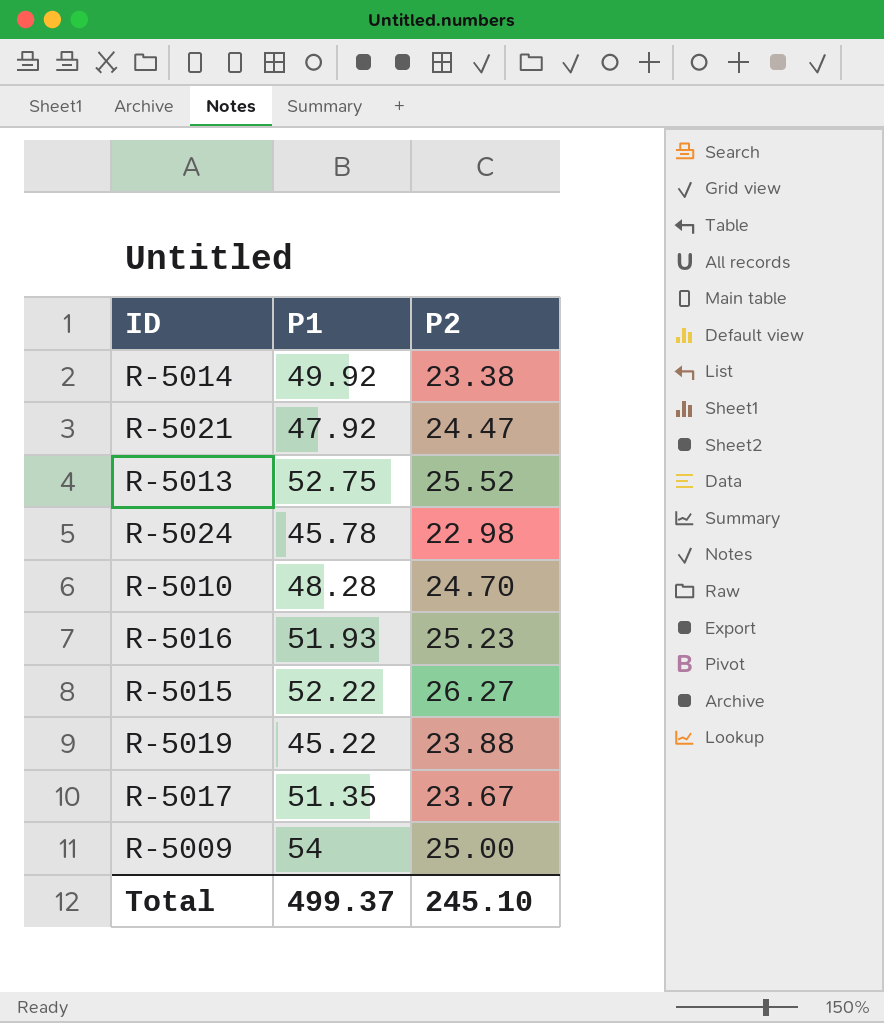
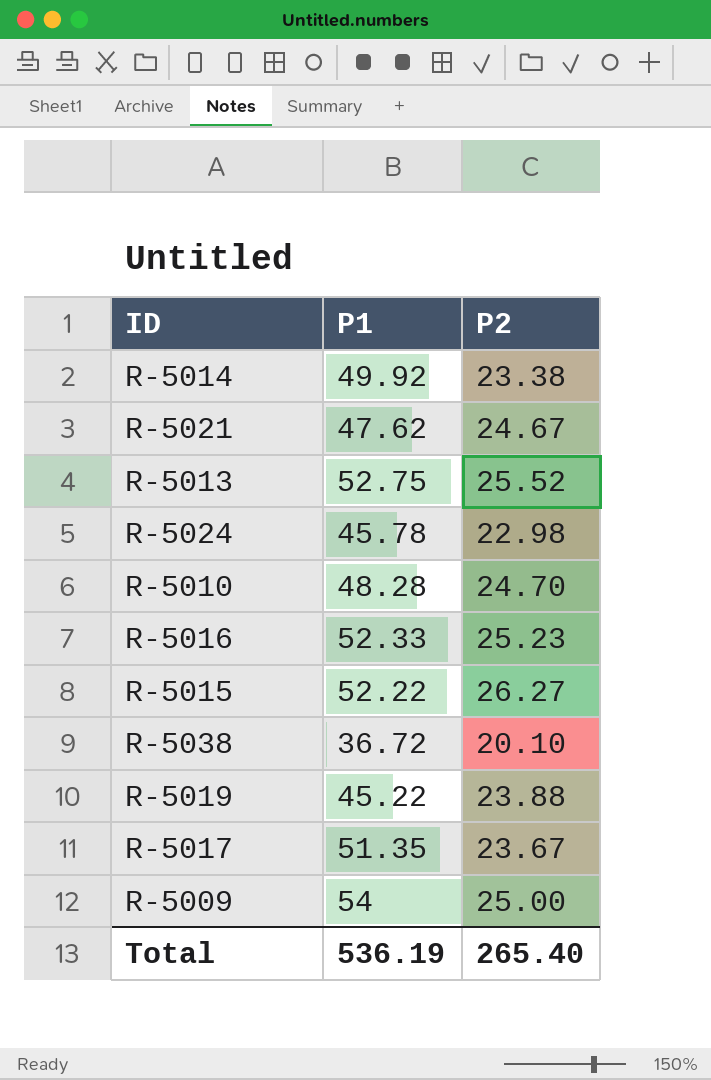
R-5021 | P1: 47.92 -> 47.62
R-5021 | P2: 24.47 -> 24.67
R-5016 | P1: 51.93 -> 52.33
row R-5038: none -> 36.72 | 20.10
Total | P1: 499.37 -> 536.19
Total | P2: 245.10 -> 265.40

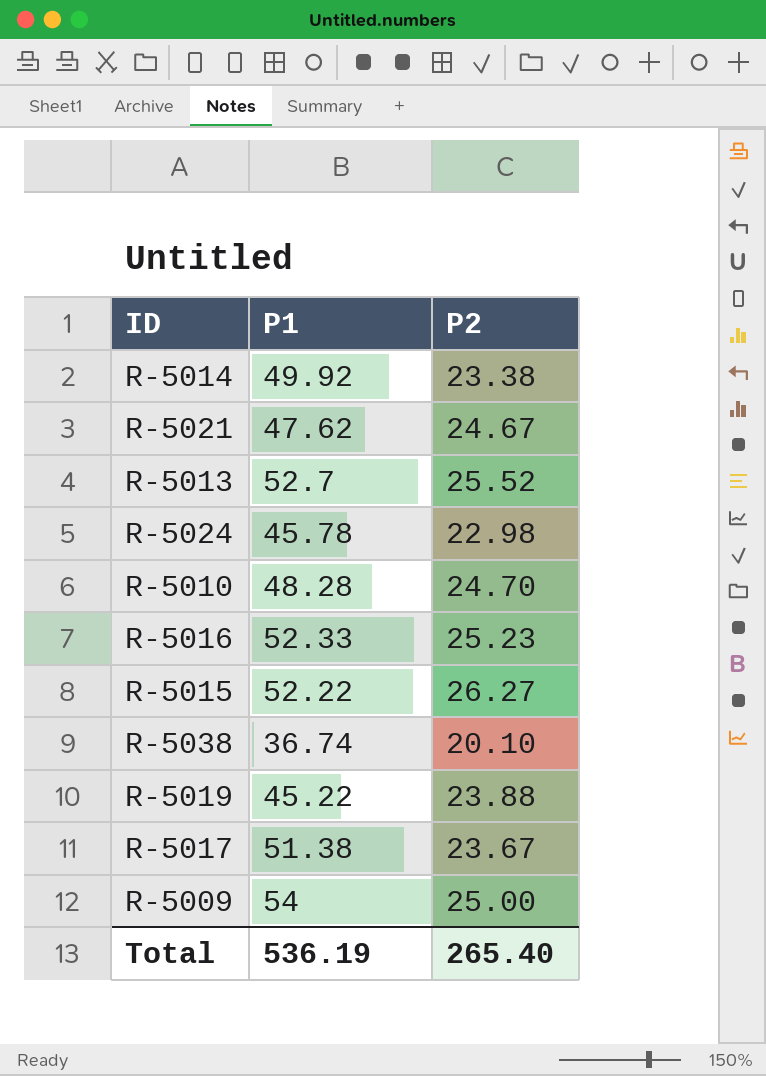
R-5013 | P1: 52.75 -> 52.7
R-5038 | P1: 36.72 -> 36.74
R-5017 | P1: 51.35 -> 51.38

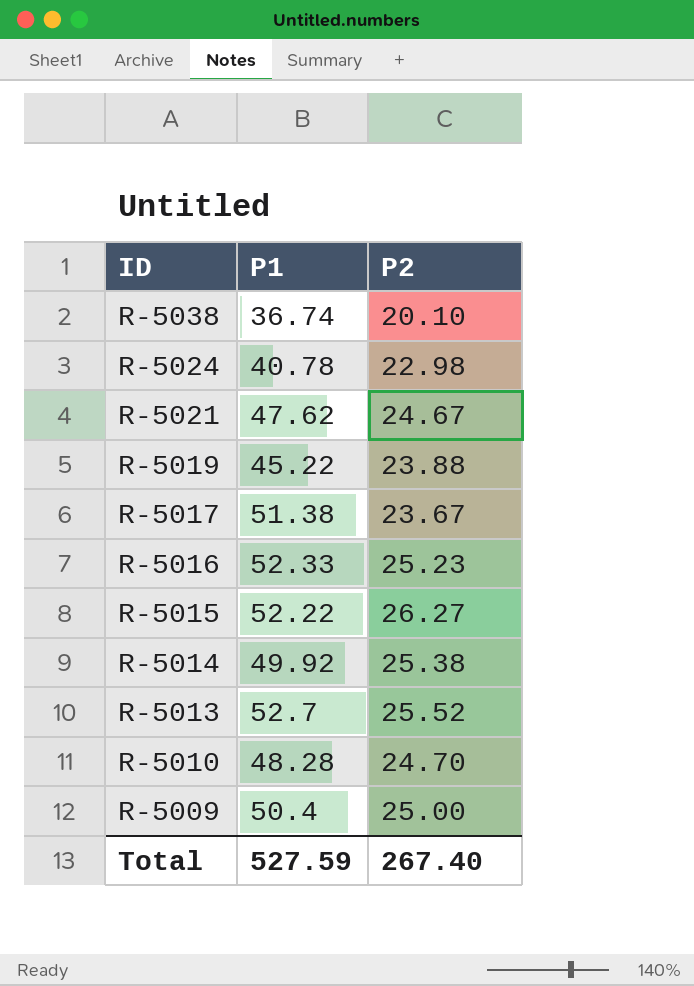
row order: none -> ID descending
R-5024 | P1: 45.78 -> 40.78
R-5014 | P2: 23.38 -> 25.38
R-5009 | P1: 54 -> 50.4
Total | P1: 536.19 -> 527.59
Total | P2: 265.40 -> 267.40

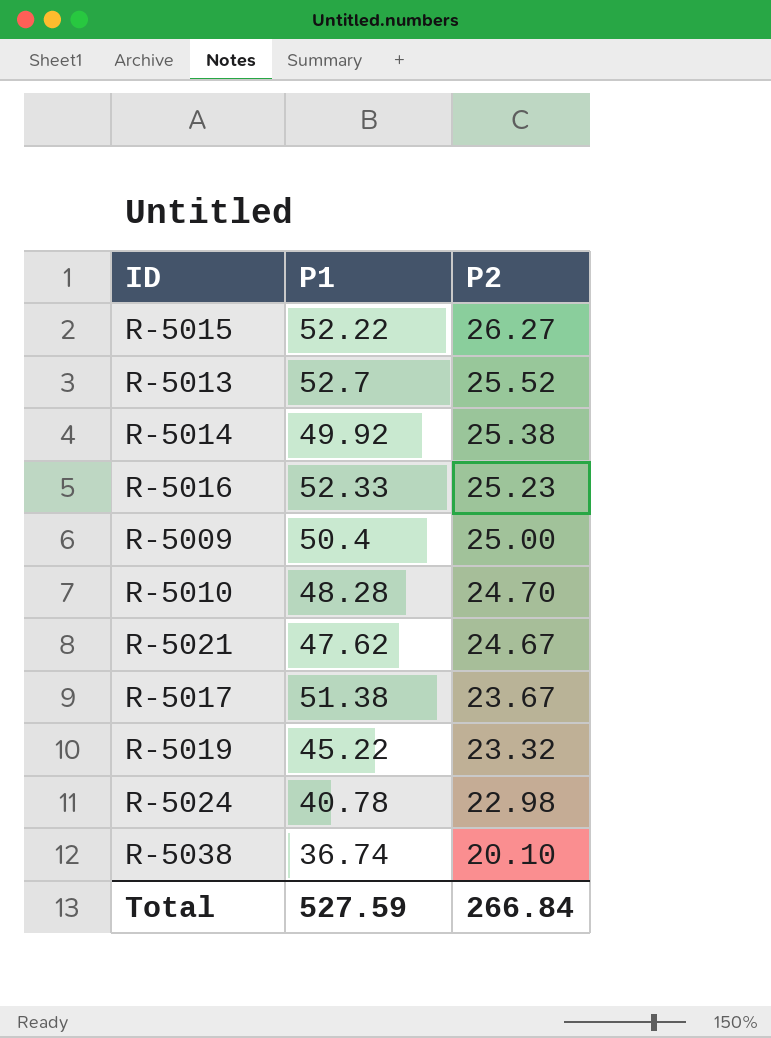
row order: ID descending -> P2 descending
R-5019 | P2: 23.88 -> 23.32
Total | P2: 267.40 -> 266.84

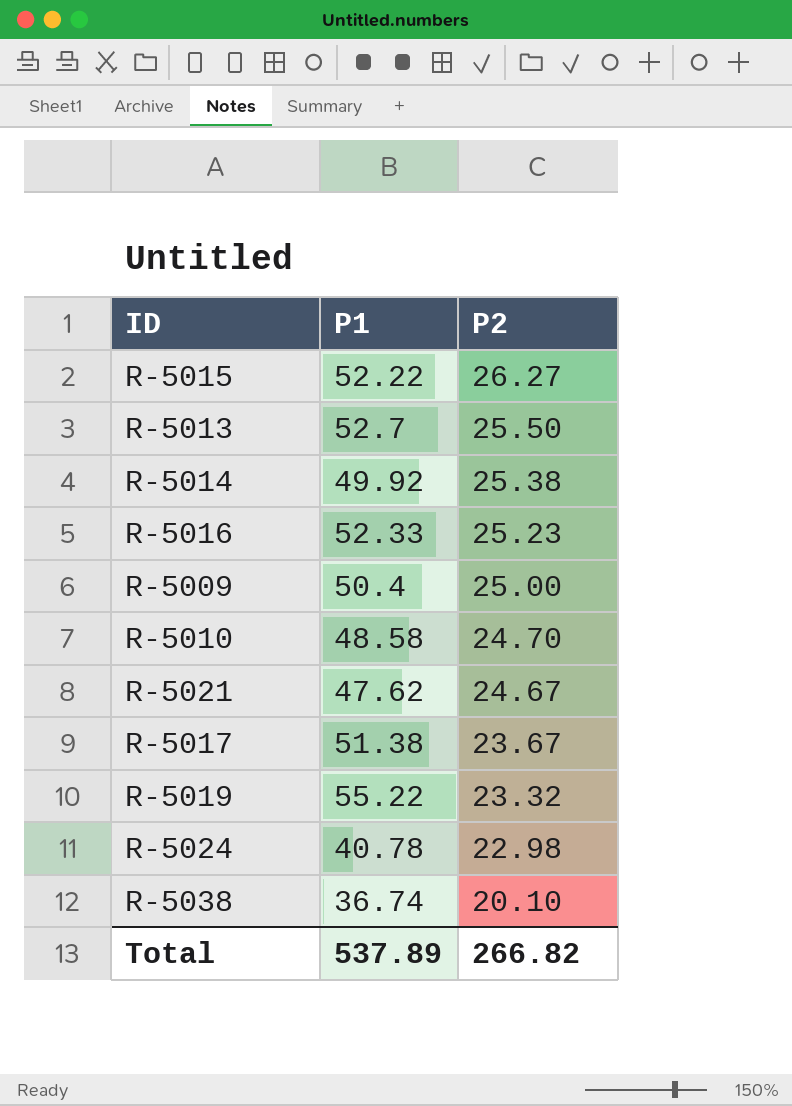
R-5013 | P2: 25.52 -> 25.50
R-5010 | P1: 48.28 -> 48.58
R-5019 | P1: 45.22 -> 55.22
Total | P1: 527.59 -> 537.89
Total | P2: 266.84 -> 266.82

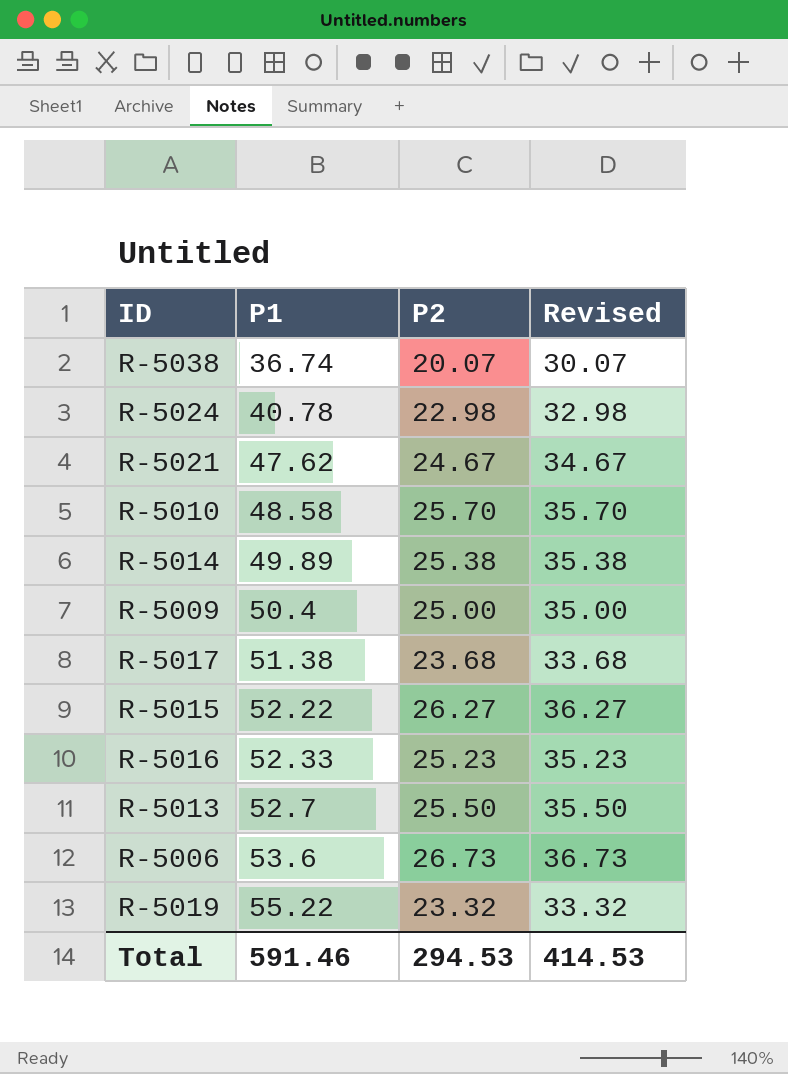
row order: P2 descending -> P1 ascending
column Revised | formula: none -> [P2] + 10
R-5038 | P2: 20.10 -> 20.07
R-5010 | P2: 24.70 -> 25.70
R-5014 | P1: 49.92 -> 49.89
R-5017 | P2: 23.67 -> 23.68
row R-5006: none -> 53.6 | 26.73 | 36.73
Total | P1: 537.89 -> 591.46
Total | P2: 266.82 -> 294.53

